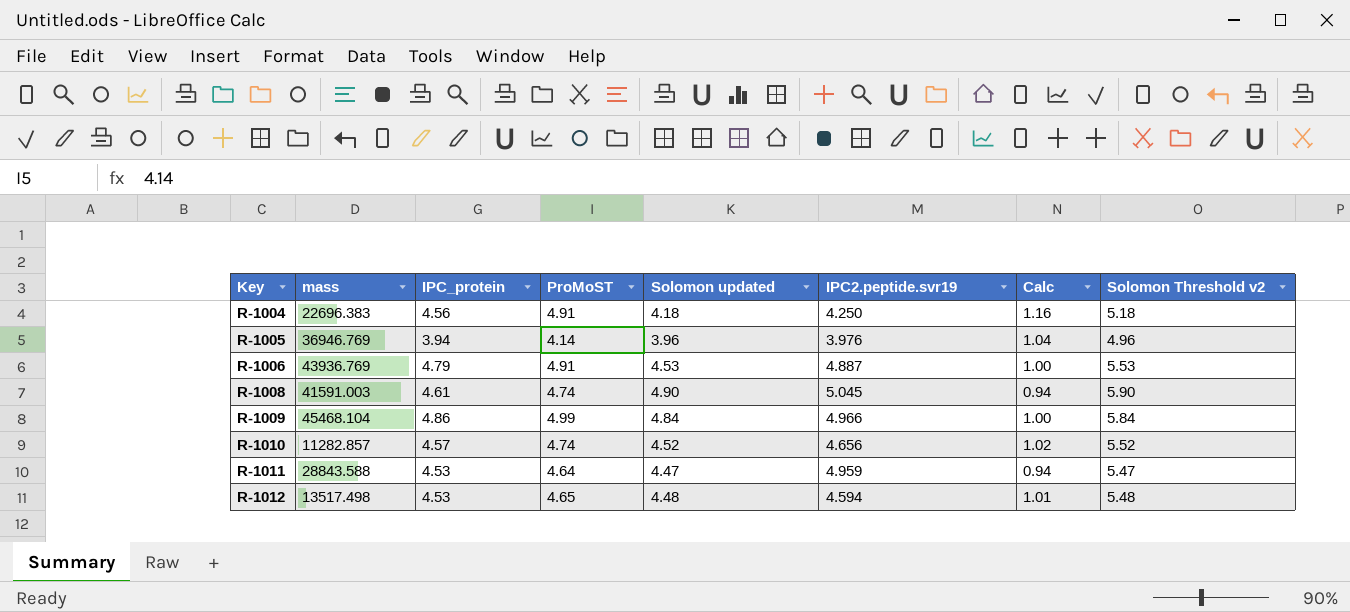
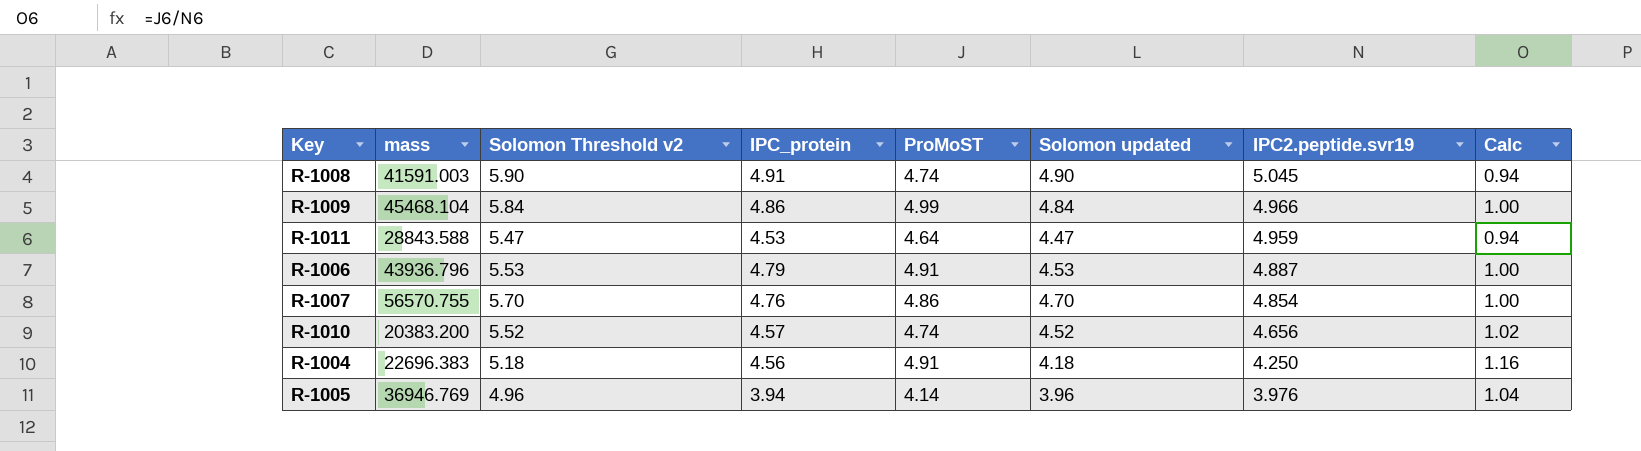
row order: Key ascending -> IPC2.peptide.svr19 descending
column Solomon Threshold v2 | position: 8 -> 3
row R-1012: 13517.498 | 4.53 | 4.65 | 4.48 | 4.594 | 1.01 | 5.48 -> none
R-1008 | IPC_protein: 4.61 -> 4.91
R-1006 | mass: 43936.769 -> 43936.796
row R-1007: none -> 56570.755 | 5.70 | 4.76 | 4.86 | 4.70 | 4.854 | 1.00
R-1010 | mass: 11282.857 -> 20383.200

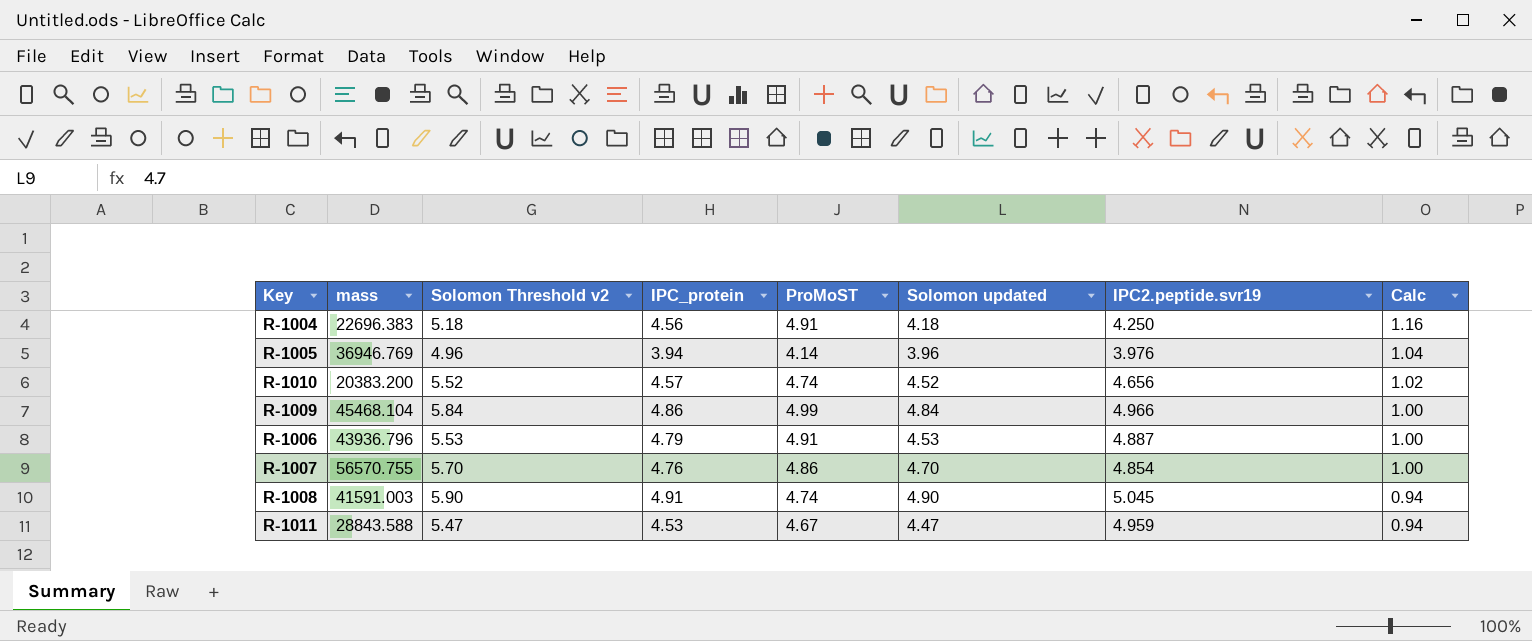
row order: IPC2.peptide.svr19 descending -> Calc descending
R-1011 | ProMoST: 4.64 -> 4.67

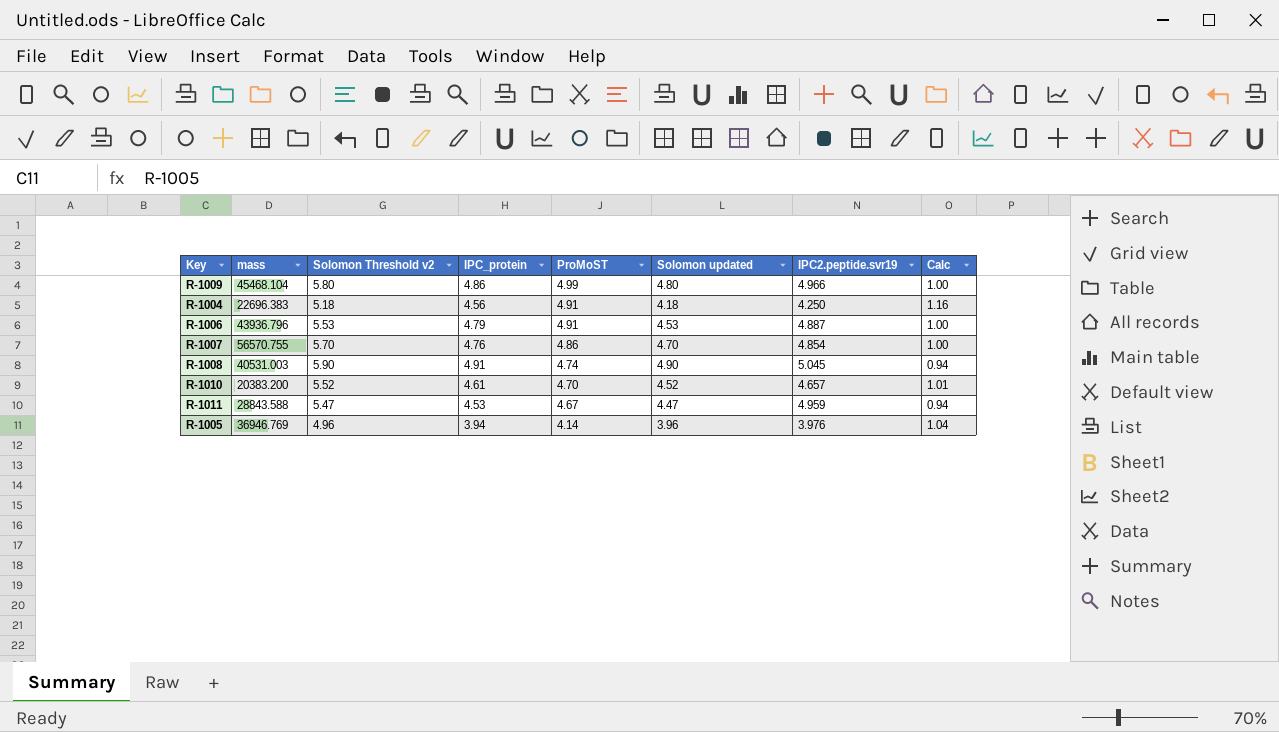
row order: Calc descending -> ProMoST descending
R-1009 | Solomon Threshold v2: 5.84 -> 5.80
R-1009 | Solomon updated: 4.84 -> 4.80
R-1008 | mass: 41591.003 -> 40531.003
R-1010 | IPC_protein: 4.57 -> 4.61
R-1010 | ProMoST: 4.74 -> 4.70
R-1010 | IPC2.peptide.svr19: 4.656 -> 4.657
R-1010 | Calc: 1.02 -> 1.01

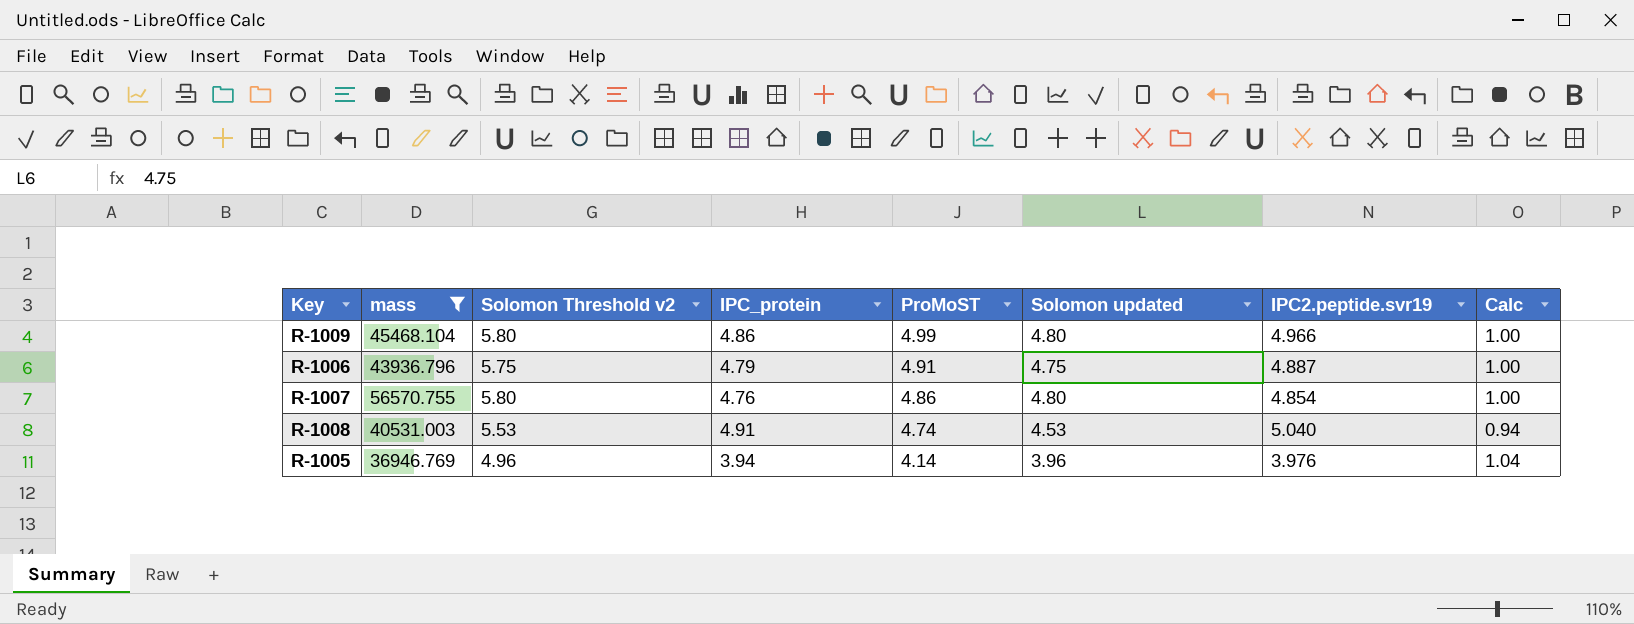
filter: none -> mass >= 36946.769
R-1006 | Solomon Threshold v2: 5.53 -> 5.75
R-1006 | Solomon updated: 4.53 -> 4.75
R-1007 | Solomon Threshold v2: 5.70 -> 5.80
R-1007 | Solomon updated: 4.70 -> 4.80
R-1008 | Solomon Threshold v2: 5.90 -> 5.53
R-1008 | Solomon updated: 4.90 -> 4.53
R-1008 | IPC2.peptide.svr19: 5.045 -> 5.040

